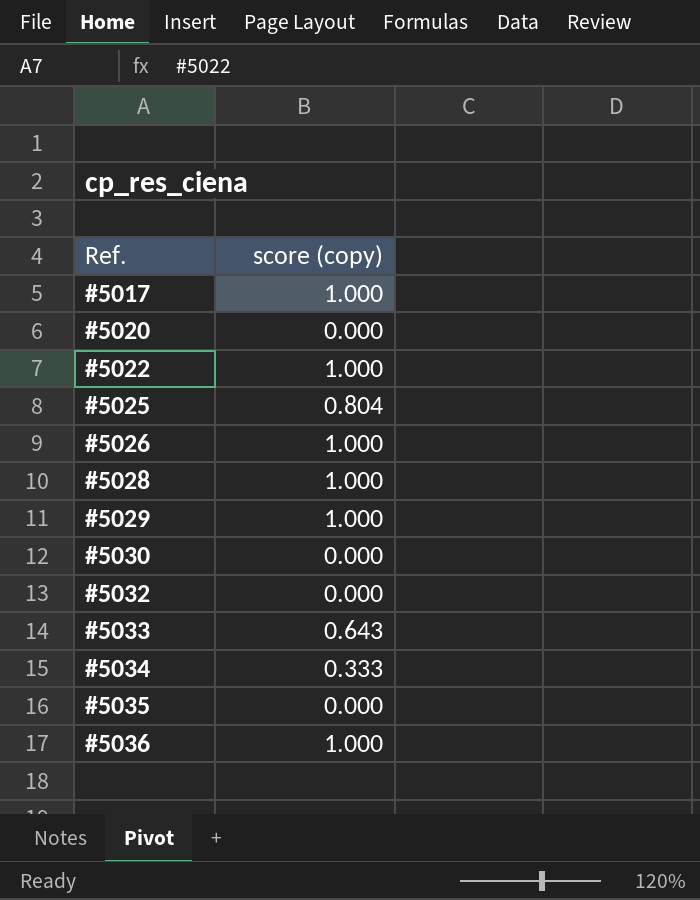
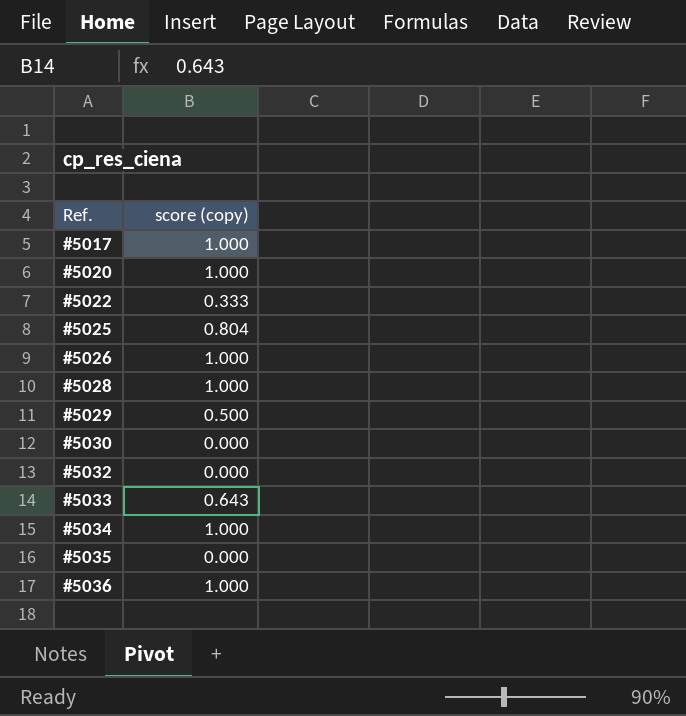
#5020 | score (copy): 0.000 -> 1.000
#5022 | score (copy): 1.000 -> 0.333
#5029 | score (copy): 1.000 -> 0.500
#5034 | score (copy): 0.333 -> 1.000

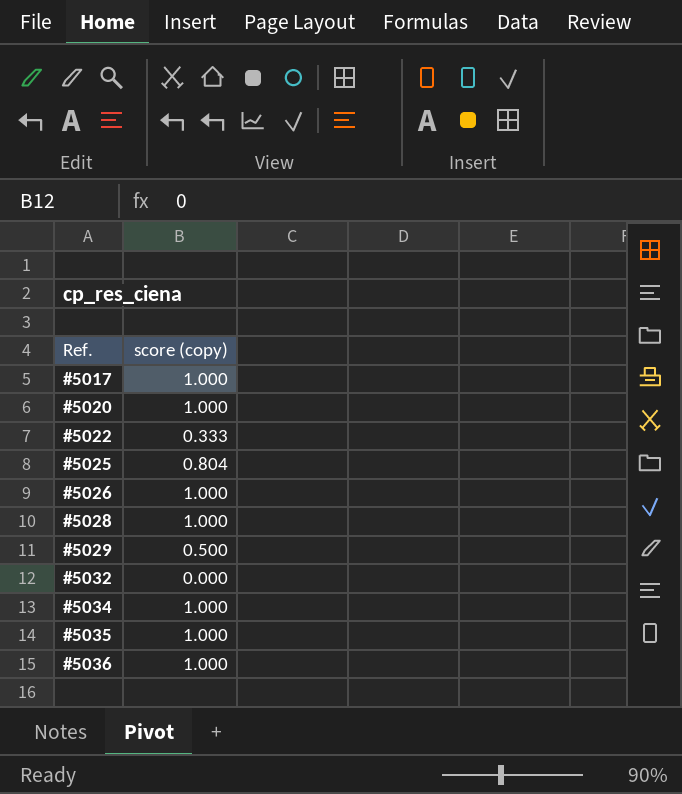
row #5030: 0.000 -> none
row #5033: 0.643 -> none
#5035 | score (copy): 0.000 -> 1.000

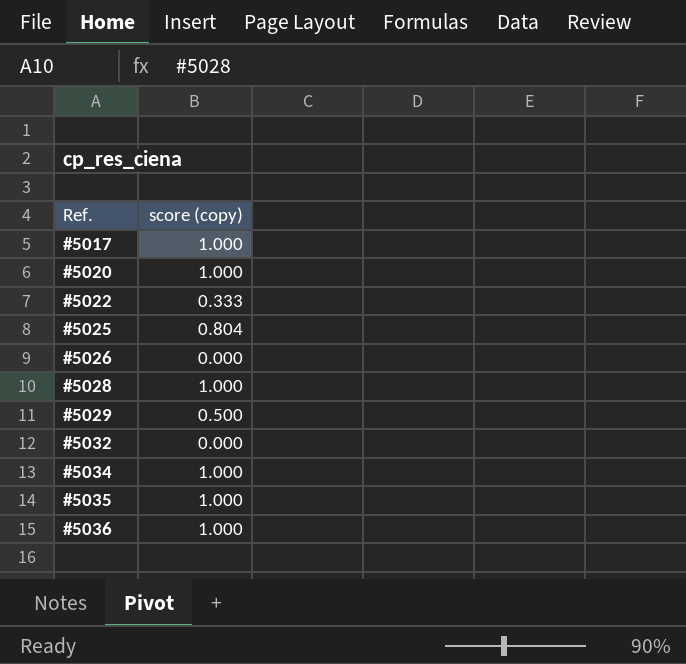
#5026 | score (copy): 1.000 -> 0.000

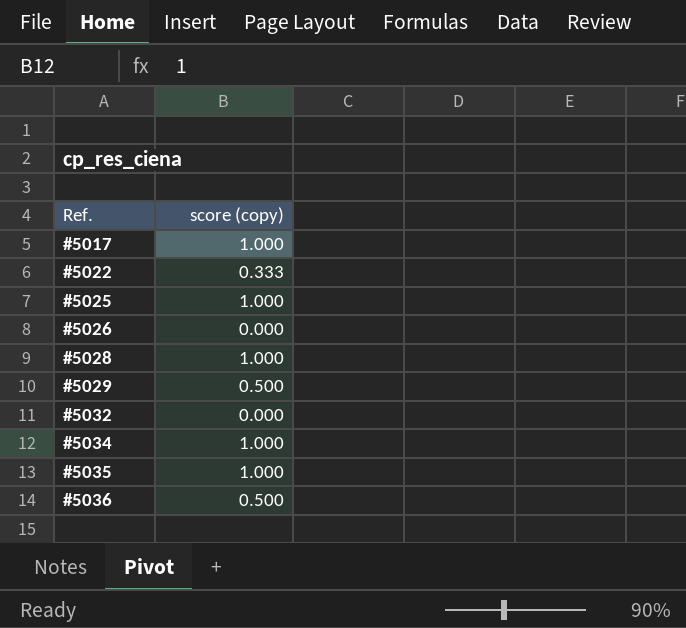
row #5020: 1.000 -> none
#5025 | score (copy): 0.804 -> 1.000
#5036 | score (copy): 1.000 -> 0.500

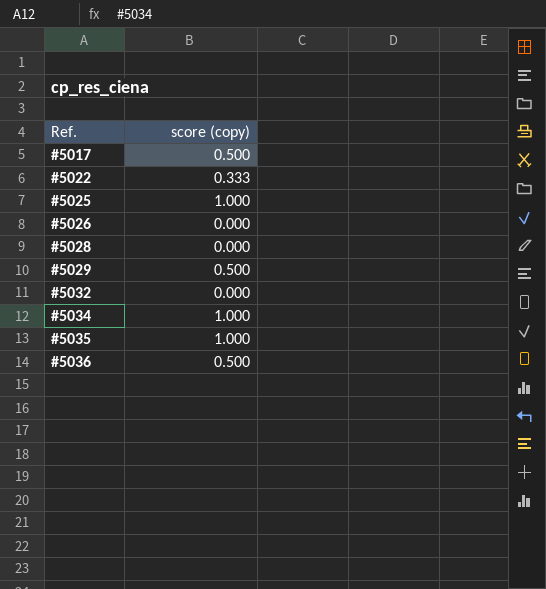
#5017 | score (copy): 1.000 -> 0.500
#5028 | score (copy): 1.000 -> 0.000

